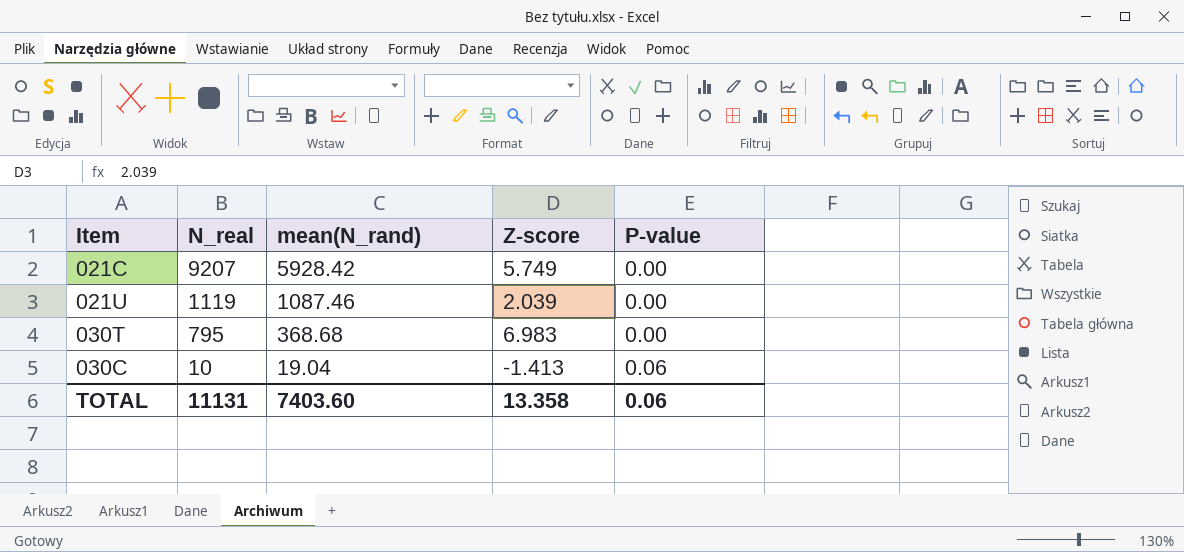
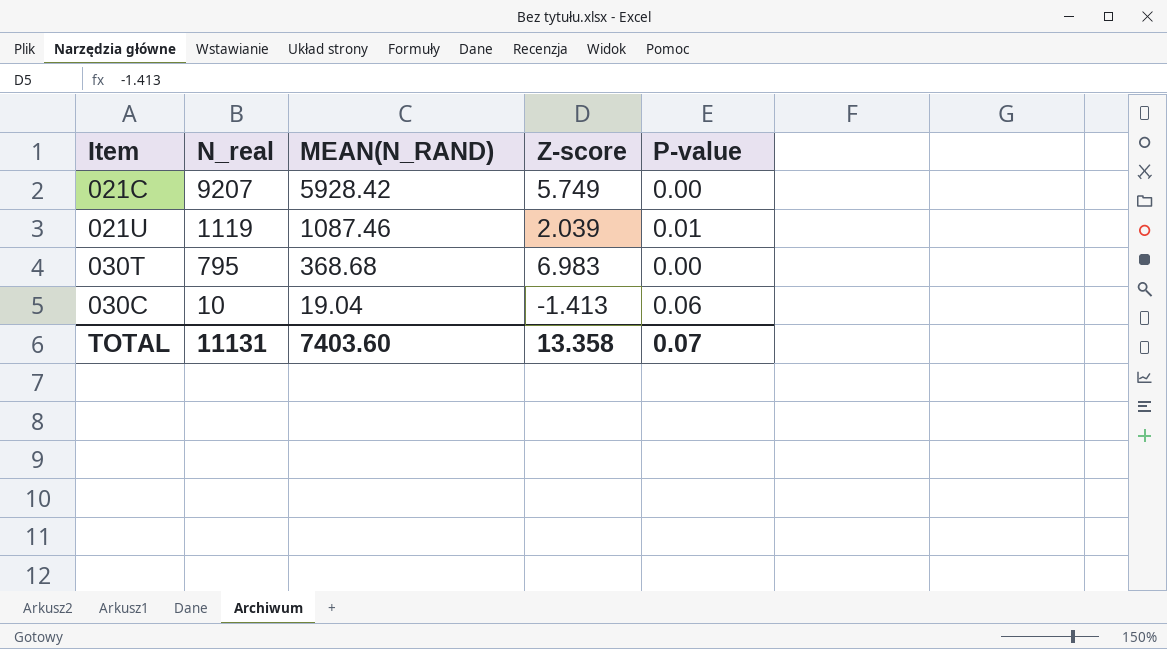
column name: mean(N_rand) -> MEAN(N_RAND)
021U | P-value: 0.00 -> 0.01
TOTAL | P-value: 0.06 -> 0.07

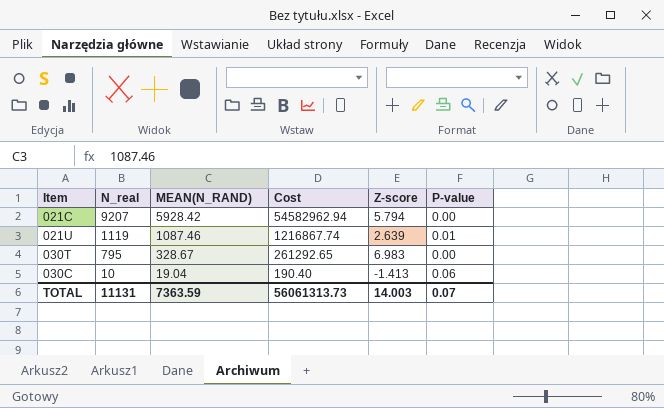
column Cost | formula: none -> [N_real] * [MEAN(N_RAND)]
021C | Z-score: 5.749 -> 5.794
021U | Z-score: 2.039 -> 2.639
030T | MEAN(N_RAND): 368.68 -> 328.67
TOTAL | MEAN(N_RAND): 7403.60 -> 7363.59
TOTAL | Z-score: 13.358 -> 14.003

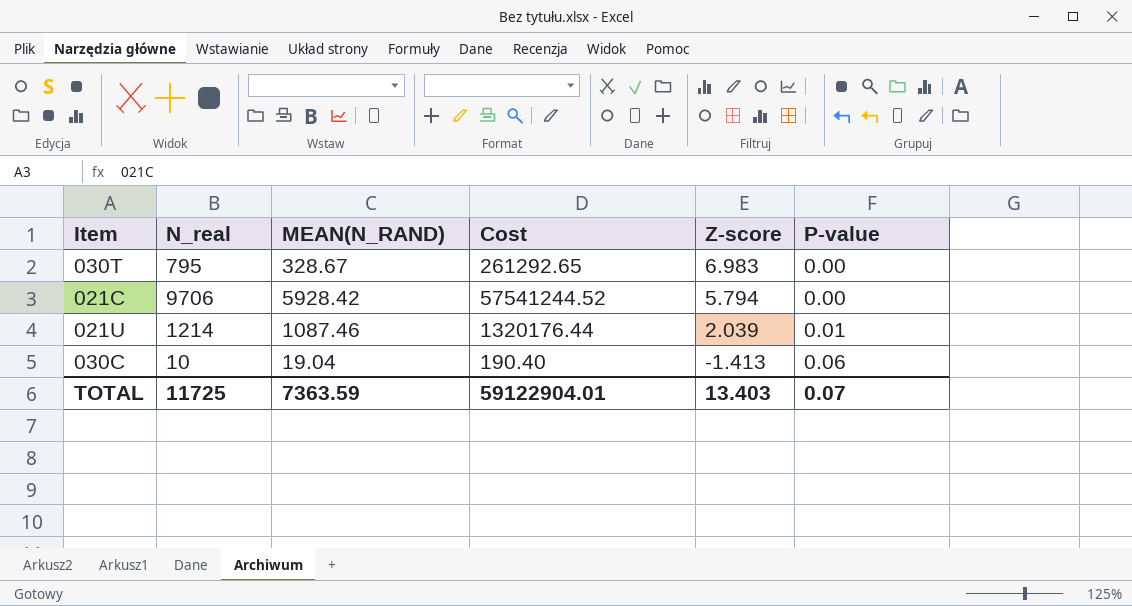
row order: N_real descending -> Z-score descending
021C | N_real: 9207 -> 9706
021C | Cost: 54582962.94 -> 57541244.52
021U | N_real: 1119 -> 1214
021U | Cost: 1216867.74 -> 1320176.44
021U | Z-score: 2.639 -> 2.039
TOTAL | N_real: 11131 -> 11725
TOTAL | Cost: 56061313.73 -> 59122904.01
TOTAL | Z-score: 14.003 -> 13.403

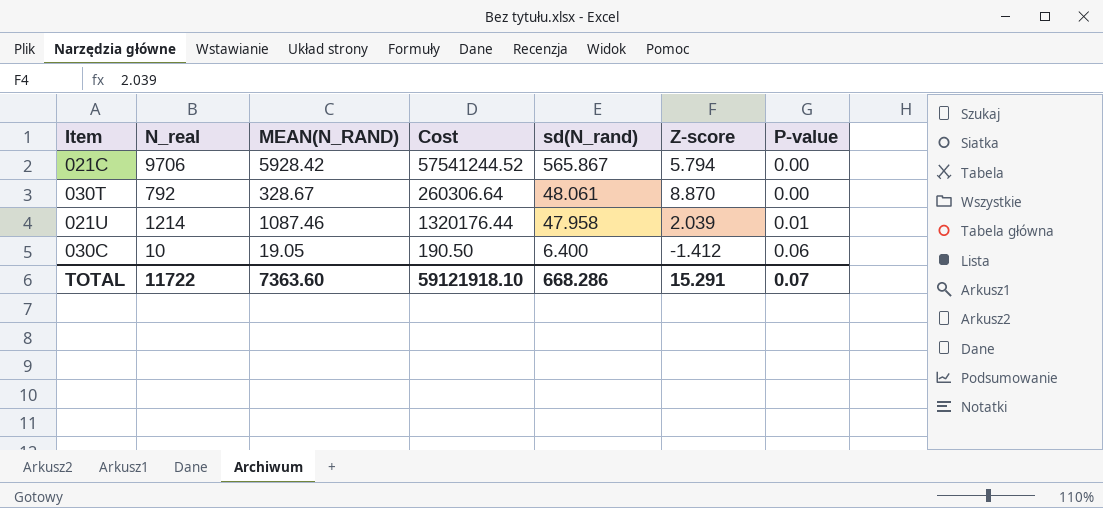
row order: Z-score descending -> sd(N_rand) descending
column sd(N_rand) | position: none -> 5
030T | N_real: 795 -> 792
030T | Cost: 261292.65 -> 260306.64
030T | Z-score: 6.983 -> 8.870
030C | MEAN(N_RAND): 19.04 -> 19.05
030C | Cost: 190.40 -> 190.50
030C | Z-score: -1.413 -> -1.412
TOTAL | N_real: 11725 -> 11722
TOTAL | MEAN(N_RAND): 7363.59 -> 7363.60
TOTAL | Cost: 59122904.01 -> 59121918.10
TOTAL | Z-score: 13.403 -> 15.291

